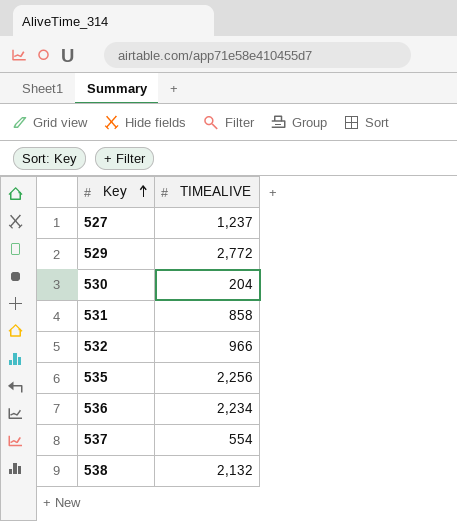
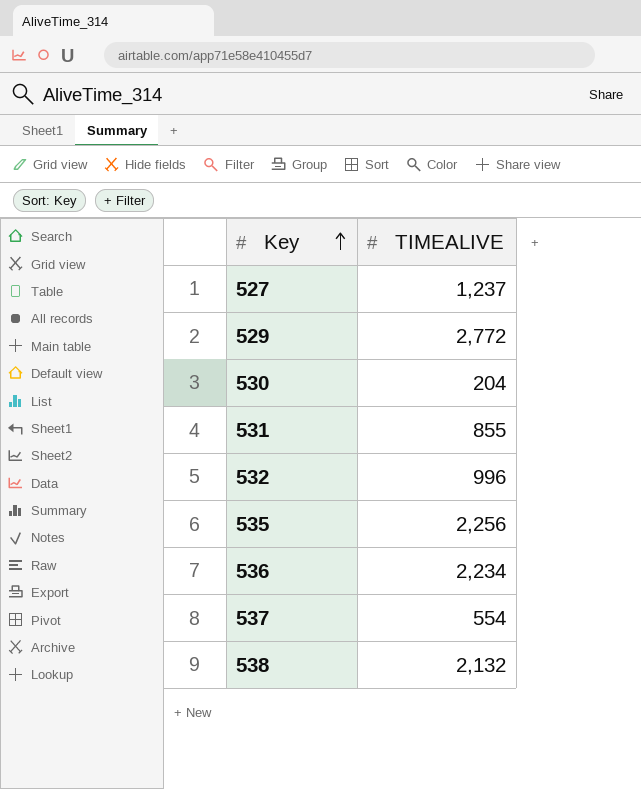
531 | TIMEALIVE: 858 -> 855
532 | TIMEALIVE: 966 -> 996

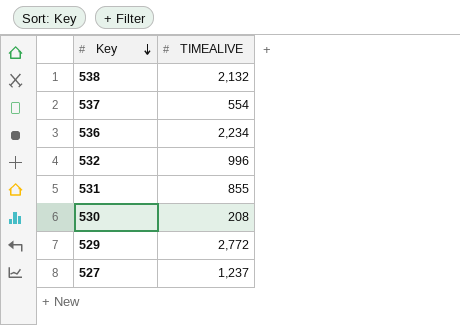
row order: Key ascending -> Key descending
row 535: 2,256 -> none
530 | TIMEALIVE: 204 -> 208

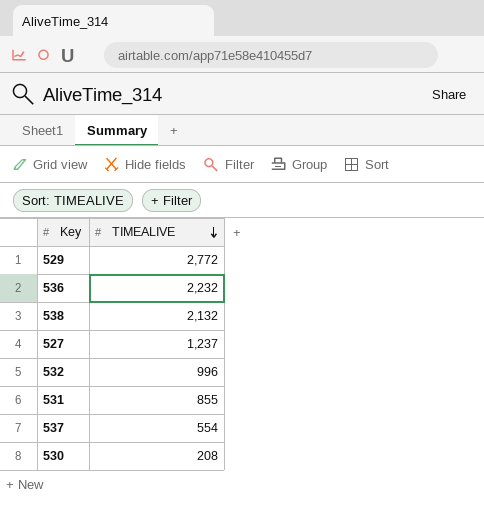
row order: Key descending -> TIMEALIVE descending
536 | TIMEALIVE: 2,234 -> 2,232

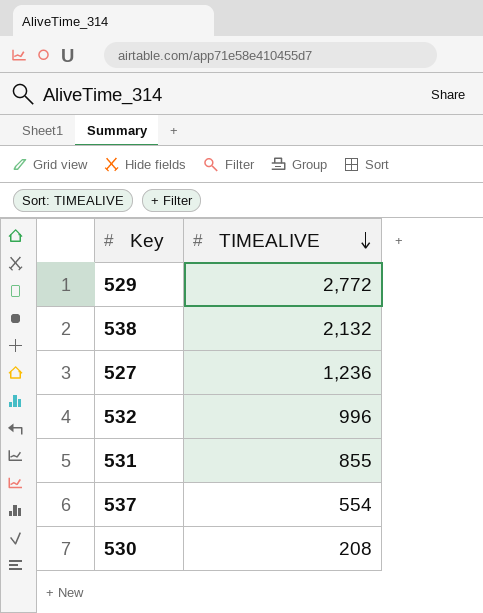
row 536: 2,232 -> none
527 | TIMEALIVE: 1,237 -> 1,236

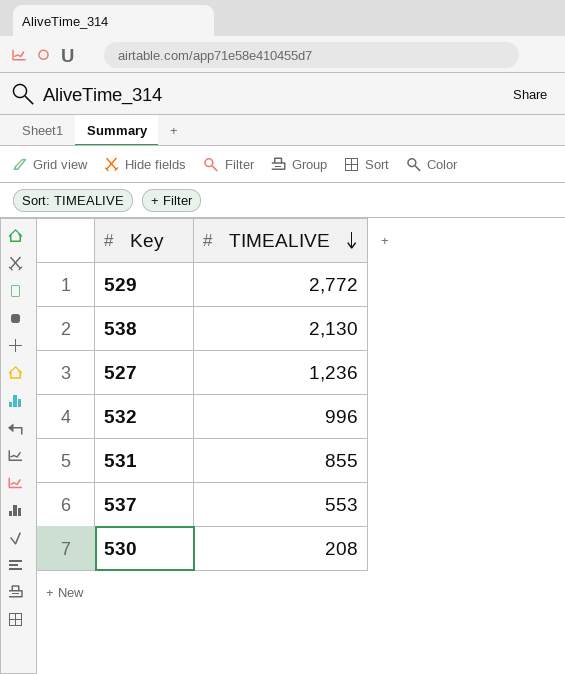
538 | TIMEALIVE: 2,132 -> 2,130
537 | TIMEALIVE: 554 -> 553

